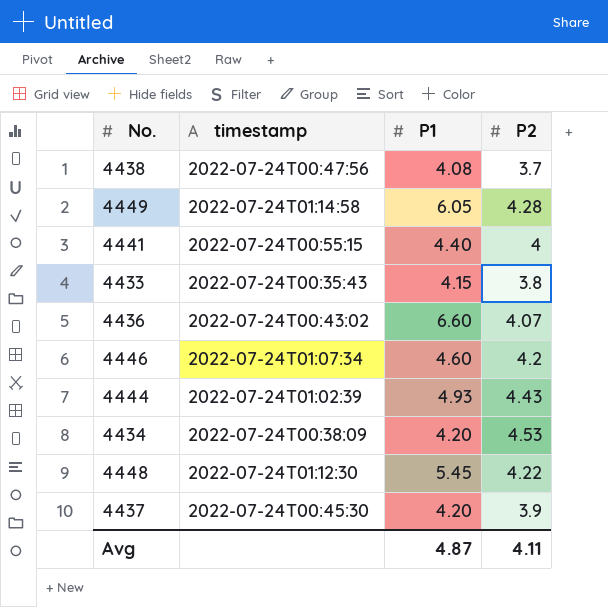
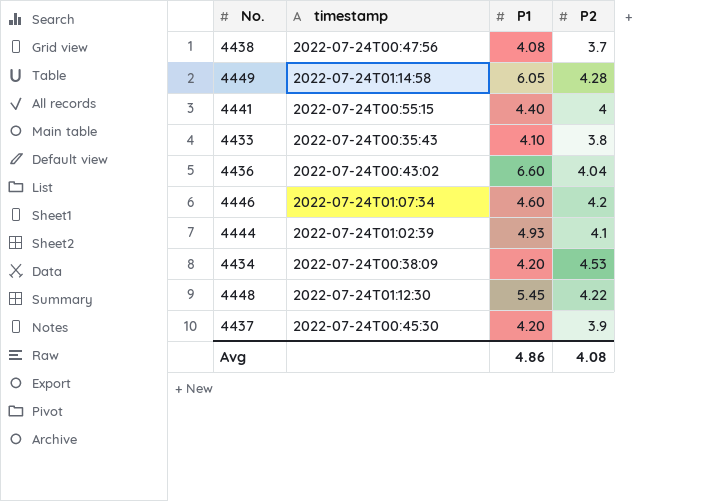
4433 | P1: 4.15 -> 4.10
4436 | P2: 4.07 -> 4.04
4444 | P2: 4.43 -> 4.1
Avg | P1: 4.87 -> 4.86
Avg | P2: 4.11 -> 4.08

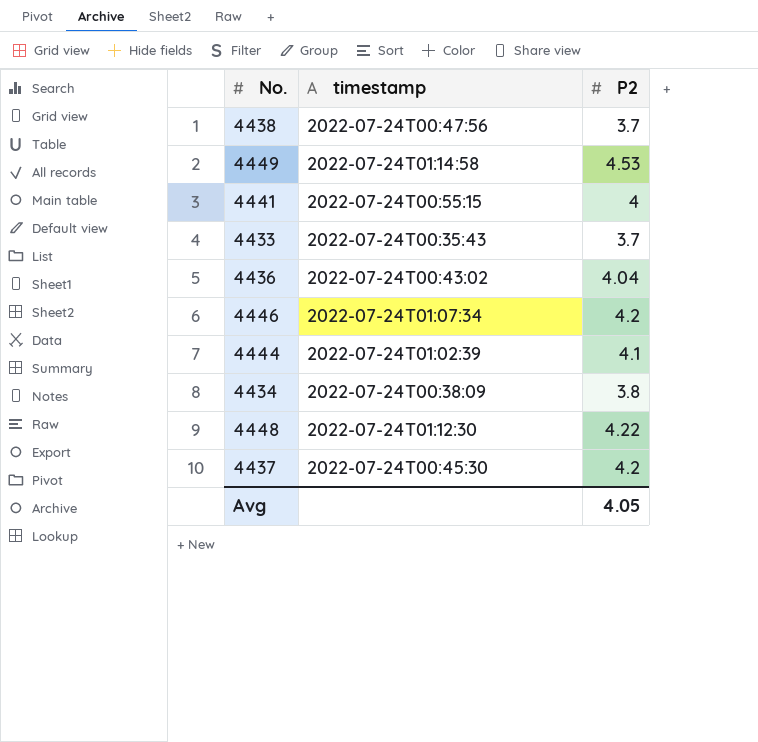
column P1 | position: 3 -> none
4449 | P2: 4.28 -> 4.53
4433 | P2: 3.8 -> 3.7
4434 | P2: 4.53 -> 3.8
4437 | P2: 3.9 -> 4.2
Avg | P2: 4.08 -> 4.05

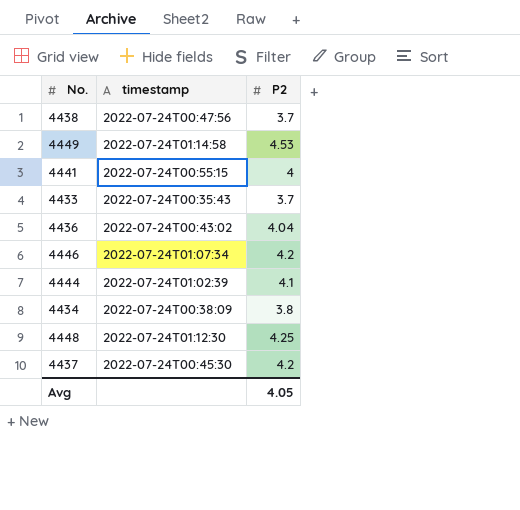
4448 | P2: 4.22 -> 4.25

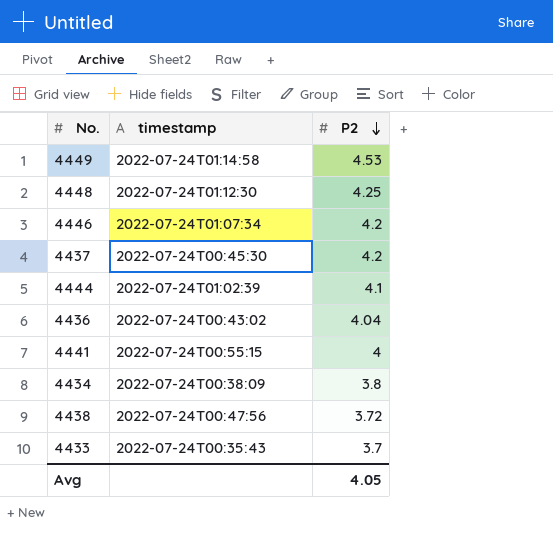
row order: none -> P2 descending
4438 | P2: 3.7 -> 3.72

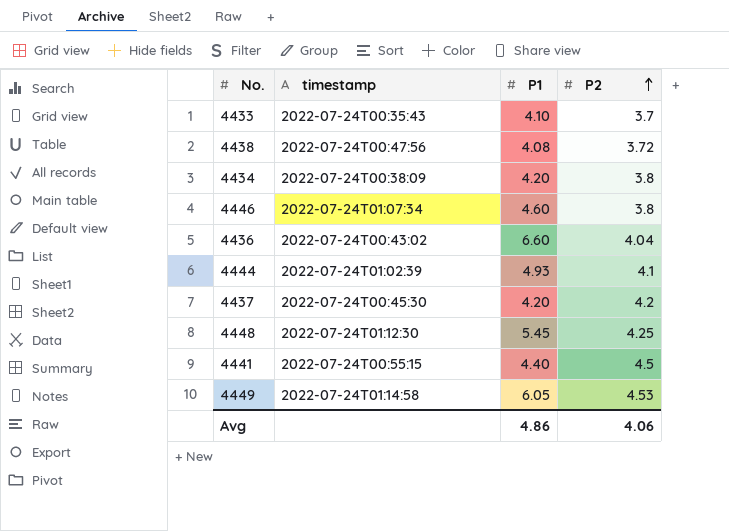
row order: P2 descending -> P2 ascending
column P1 | position: none -> 3
4446 | P2: 4.2 -> 3.8
4441 | P2: 4 -> 4.5
Avg | P2: 4.05 -> 4.06

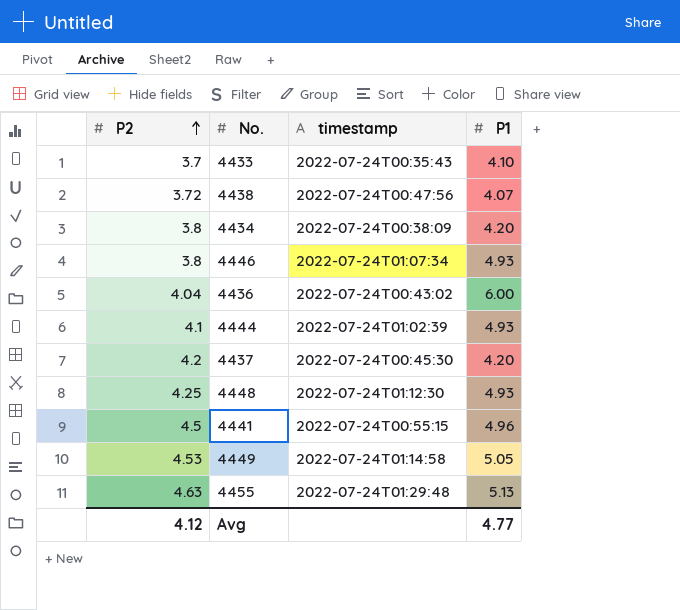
column P2 | position: 4 -> 1
4438 | P1: 4.08 -> 4.07
4446 | P1: 4.60 -> 4.93
4436 | P1: 6.60 -> 6.00
4448 | P1: 5.45 -> 4.93
4441 | P1: 4.40 -> 4.96
4449 | P1: 6.05 -> 5.05
row 4455: none -> 4.63 | 2022-07-24T01:29:48 | 5.13
Avg | P2: 4.06 -> 4.12
Avg | P1: 4.86 -> 4.77

